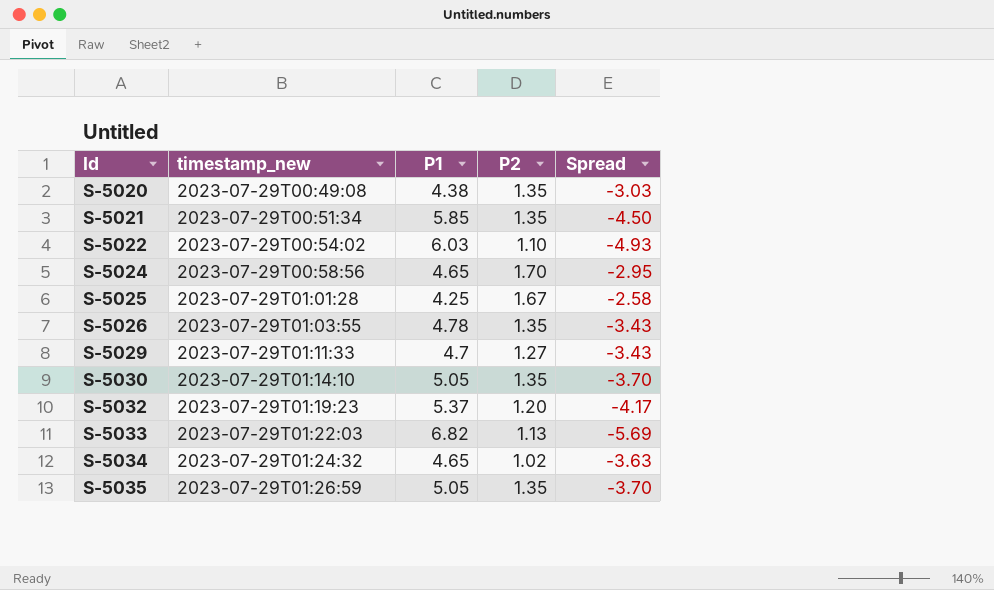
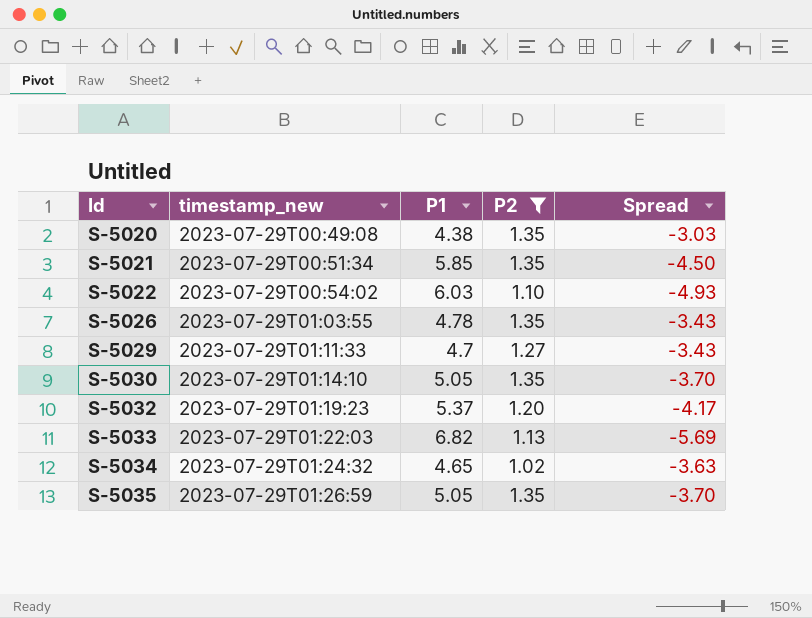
filter: none -> P2 <= 1.35

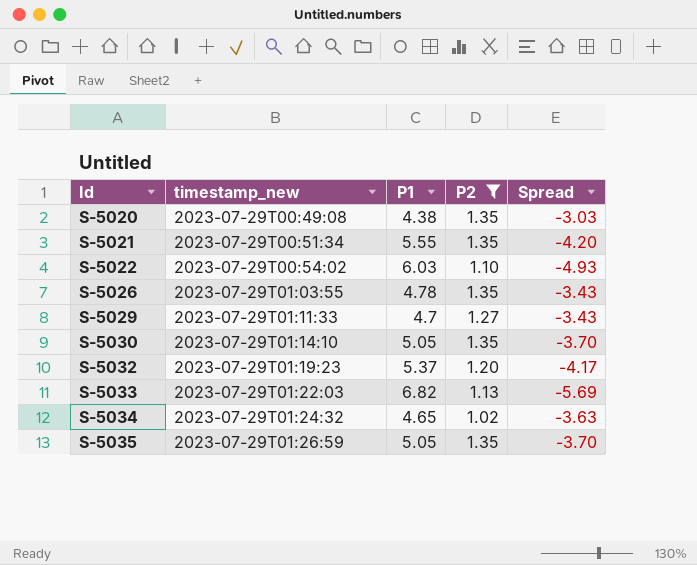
S-5021 | P1: 5.85 -> 5.55
S-5021 | Spread: -4.50 -> -4.20

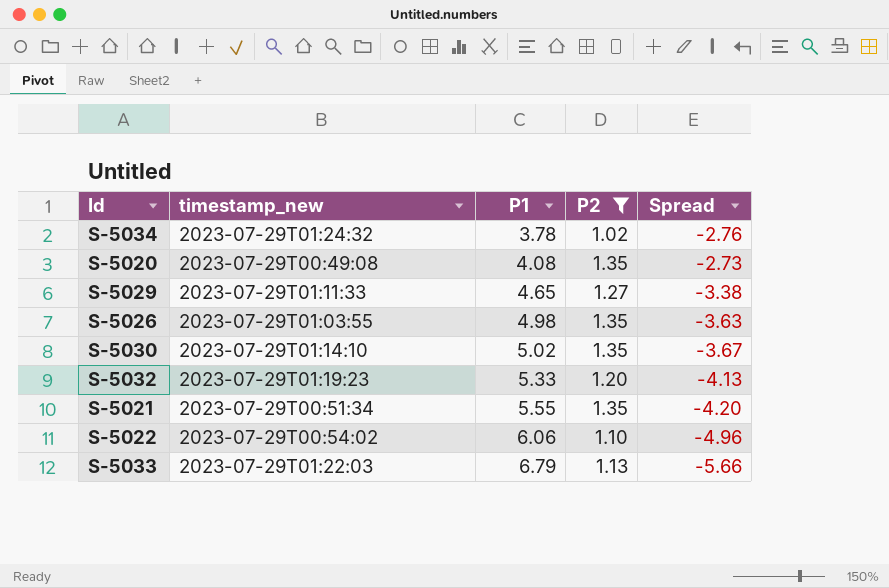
row order: Id ascending -> P1 ascending
row S-5035: 2023-07-29T01:26:59 | 5.05 | 1.35 | -3.70 -> none
S-5034 | P1: 4.65 -> 3.78
S-5034 | Spread: -3.63 -> -2.76
S-5020 | P1: 4.38 -> 4.08
S-5020 | Spread: -3.03 -> -2.73
S-5029 | P1: 4.7 -> 4.65
S-5029 | Spread: -3.43 -> -3.38
S-5026 | P1: 4.78 -> 4.98
S-5026 | Spread: -3.43 -> -3.63
S-5030 | P1: 5.05 -> 5.02
S-5030 | Spread: -3.70 -> -3.67
S-5032 | P1: 5.37 -> 5.33
S-5032 | Spread: -4.17 -> -4.13
S-5022 | P1: 6.03 -> 6.06
S-5022 | Spread: -4.93 -> -4.96
S-5033 | P1: 6.82 -> 6.79
S-5033 | Spread: -5.69 -> -5.66

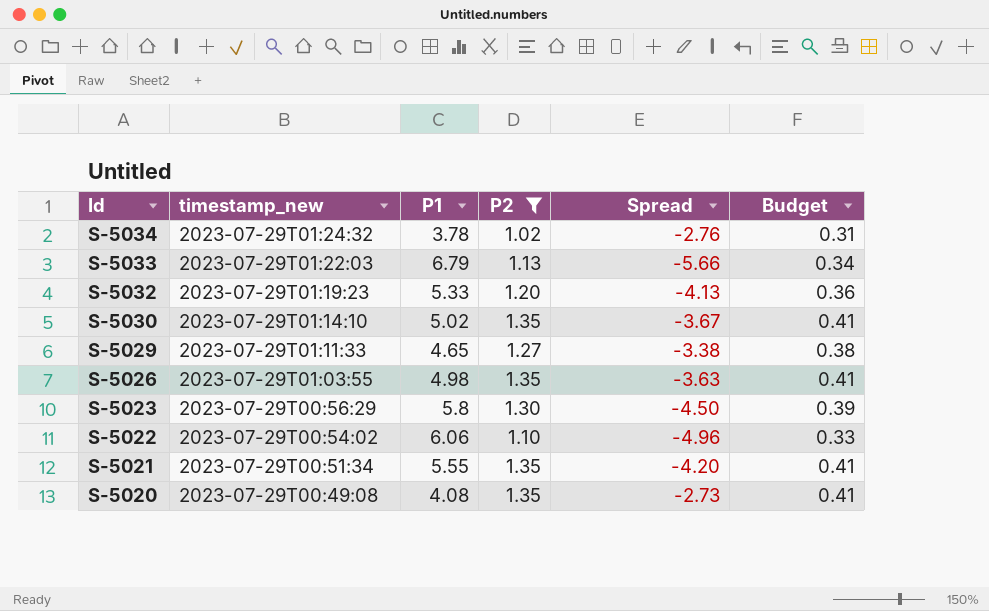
row order: P1 ascending -> Id descending
column Budget | formula: none -> [P2] * 0.3
row S-5023: none -> 2023-07-29T00:56:29 | 5.8 | 1.30 | -4.50 | 0.39

